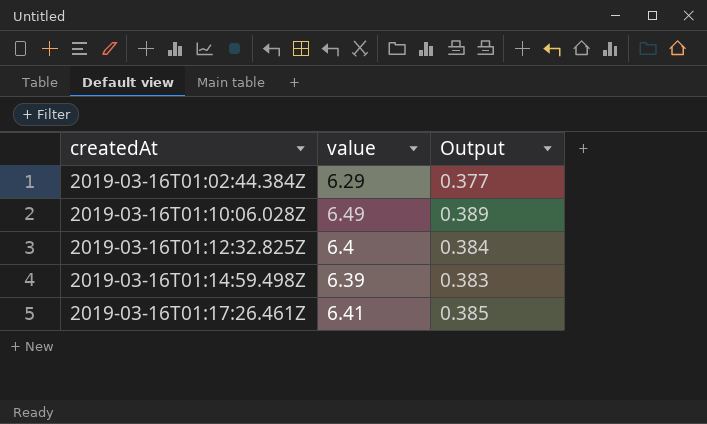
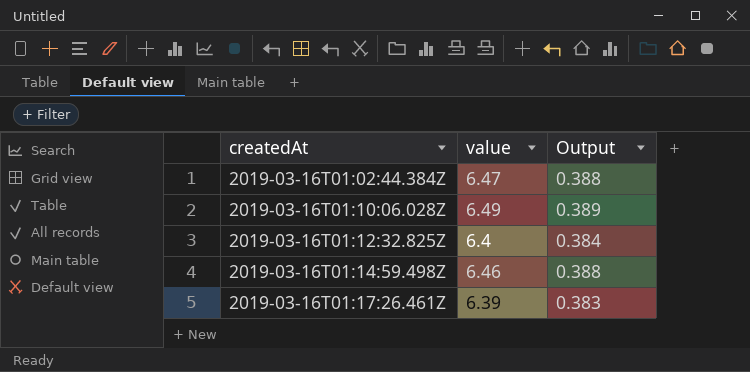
2019-03-16T01:02:44.384Z | value: 6.29 -> 6.47
2019-03-16T01:02:44.384Z | Output: 0.377 -> 0.388
2019-03-16T01:14:59.498Z | value: 6.39 -> 6.46
2019-03-16T01:14:59.498Z | Output: 0.383 -> 0.388
2019-03-16T01:17:26.461Z | value: 6.41 -> 6.39
2019-03-16T01:17:26.461Z | Output: 0.385 -> 0.383

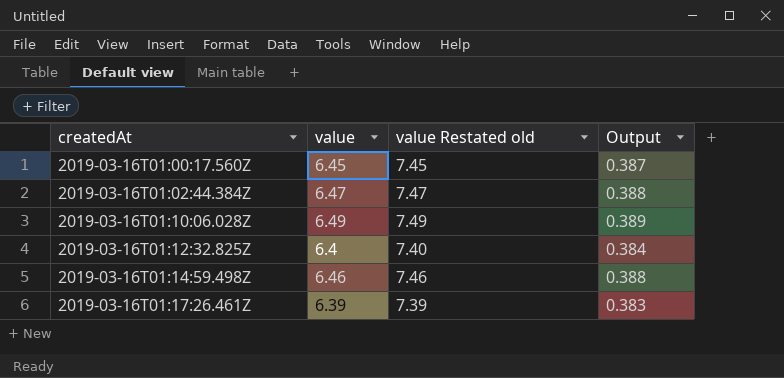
column value Restated old | formula: none -> [value] + 1
row 2019-03-16T01:00:17.560Z: none -> 6.45 | 7.45 | 0.387

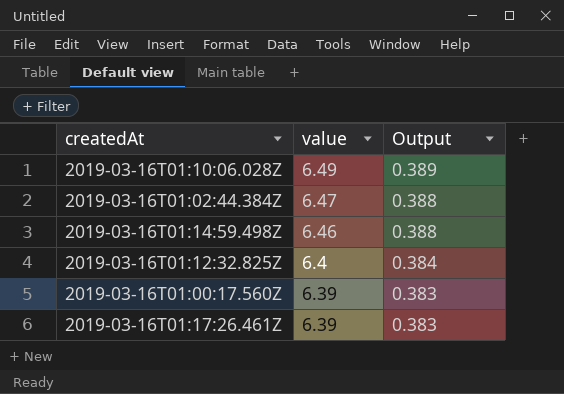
row order: createdAt ascending -> value descending
column value Restated old | formula: [value] + 1 -> none
2019-03-16T01:00:17.560Z | value: 6.45 -> 6.39
2019-03-16T01:00:17.560Z | Output: 0.387 -> 0.383

